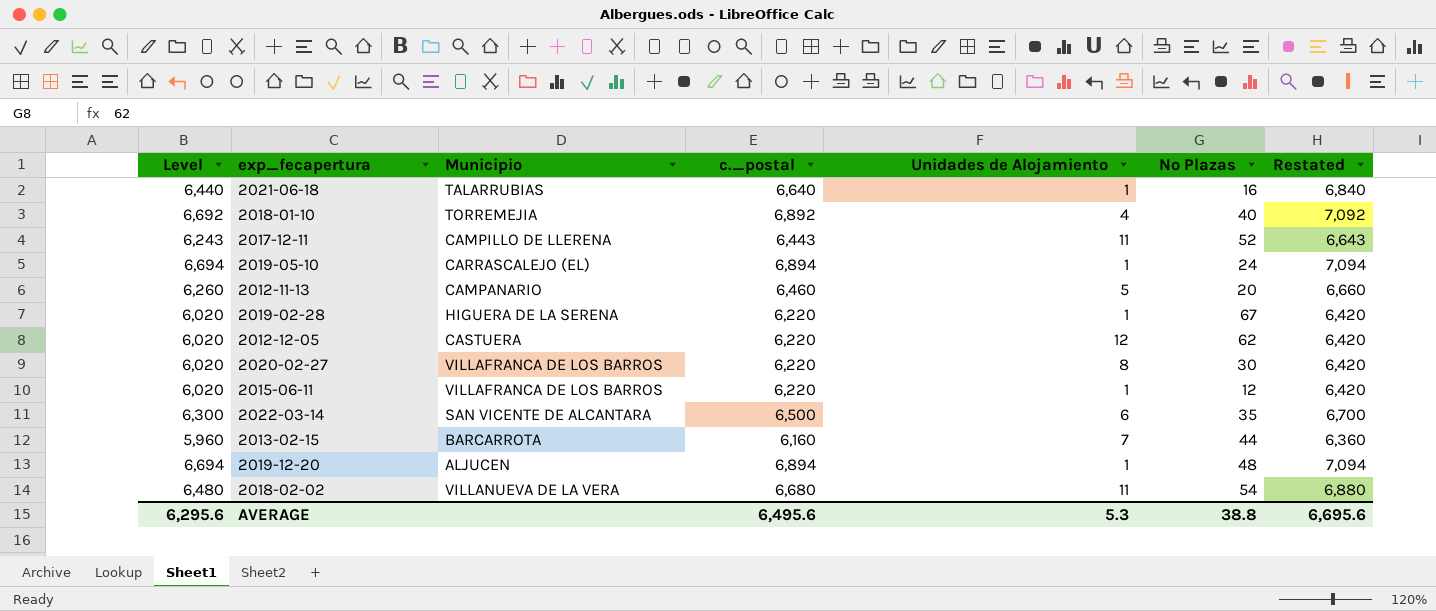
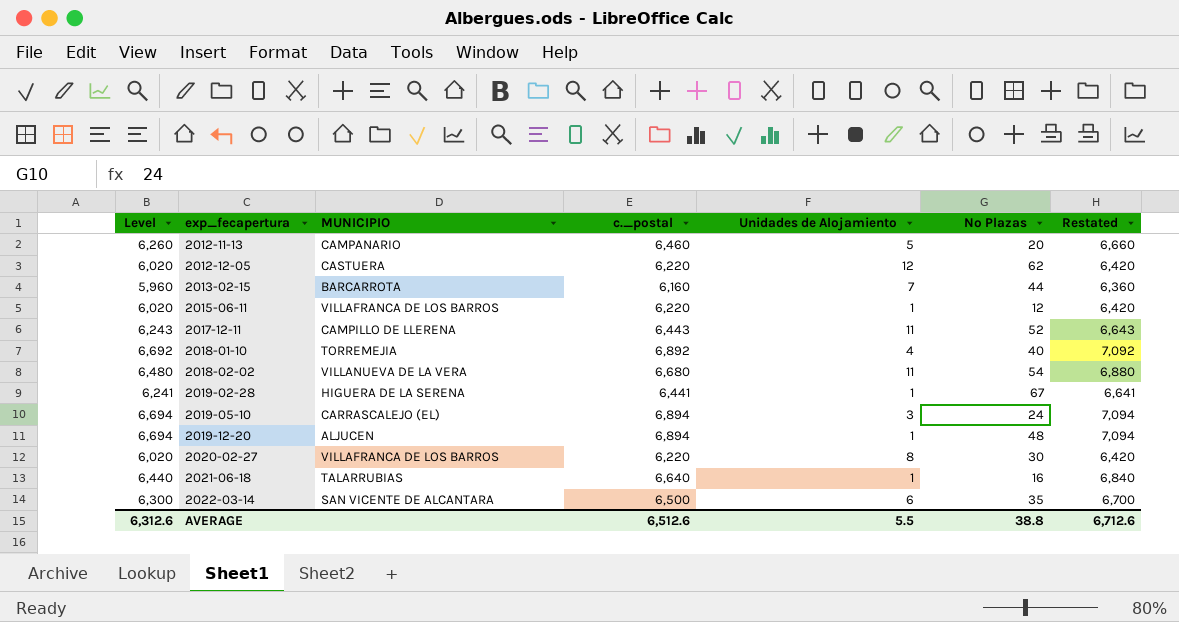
row order: none -> exp_fecapertura ascending
column name: Municipio -> MUNICIPIO
2019-02-28 | Level: 6,020 -> 6,241
2019-02-28 | c._postal: 6,220 -> 6,441
2019-02-28 | Restated: 6,420 -> 6,641
2019-05-10 | Unidades de Alojamiento: 1 -> 3
AVERAGE | Level: 6,295.6 -> 6,312.6
AVERAGE | c._postal: 6,495.6 -> 6,512.6
AVERAGE | Unidades de Alojamiento: 5.3 -> 5.5
AVERAGE | Restated: 6,695.6 -> 6,712.6

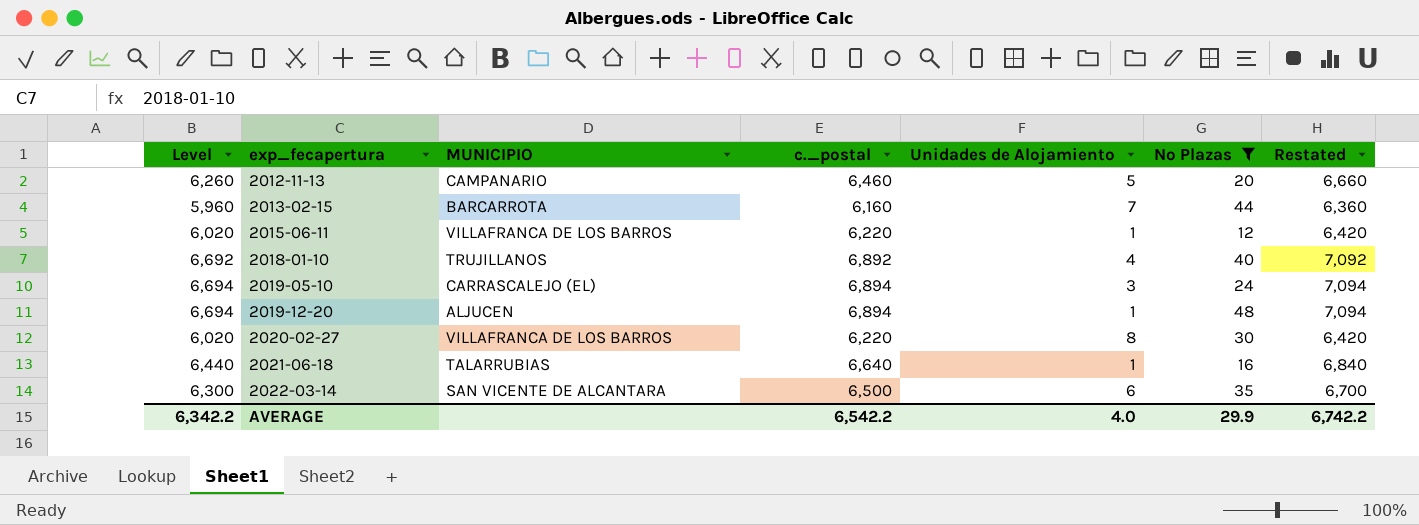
filter: none -> Nº Plazas <= 48
2018-01-10 | MUNICIPIO: TORREMEJIA -> TRUJILLANOS
AVERAGE | Level: 6,312.6 -> 6,342.2
AVERAGE | c._postal: 6,512.6 -> 6,542.2
AVERAGE | Unidades de Alojamiento: 5.5 -> 4.0
AVERAGE | Nº Plazas: 38.8 -> 29.9
AVERAGE | Restated: 6,712.6 -> 6,742.2

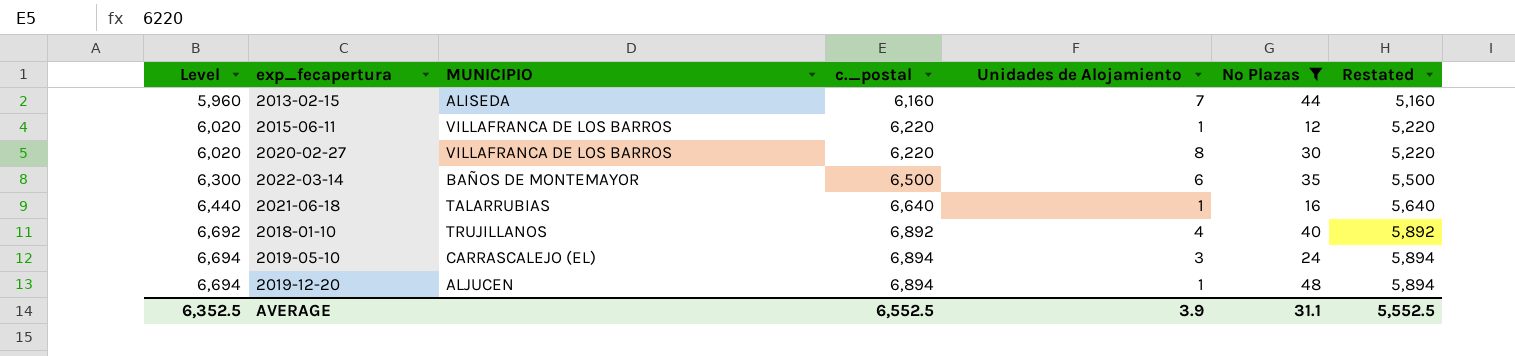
row order: exp_fecapertura ascending -> Level ascending
column Restated | formula: [c._postal] + 200 -> [c._postal] - 1000
row 2012-11-13: 6,260 | CAMPANARIO | 6,460 | 5 | 20 | 6,660 -> none
2013-02-15 | MUNICIPIO: BARCARROTA -> ALISEDA
2022-03-14 | MUNICIPIO: SAN VICENTE DE ALCANTARA -> BAÑOS DE MONTEMAYOR
AVERAGE | Level: 6,342.2 -> 6,352.5
AVERAGE | c._postal: 6,542.2 -> 6,552.5
AVERAGE | Unidades de Alojamiento: 4.0 -> 3.9
AVERAGE | Nº Plazas: 29.9 -> 31.1
AVERAGE | Restated: 6,742.2 -> 5,552.5

